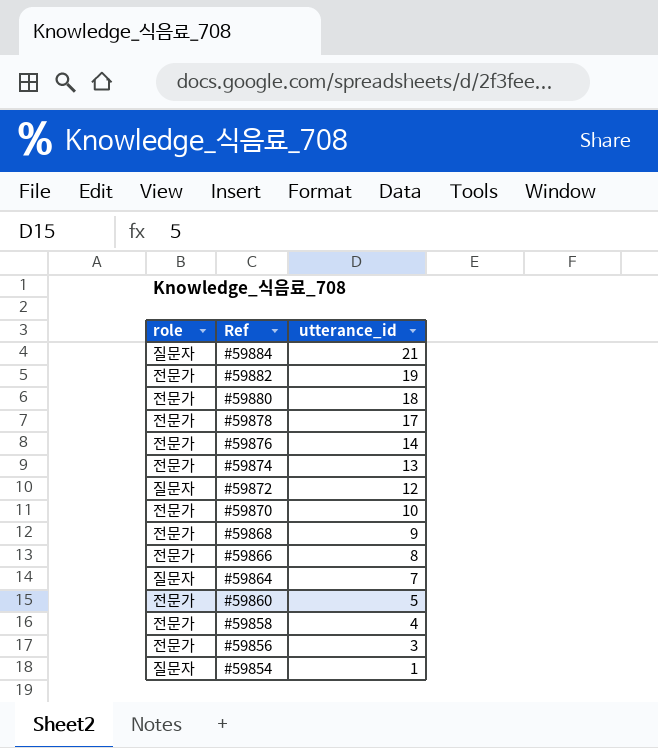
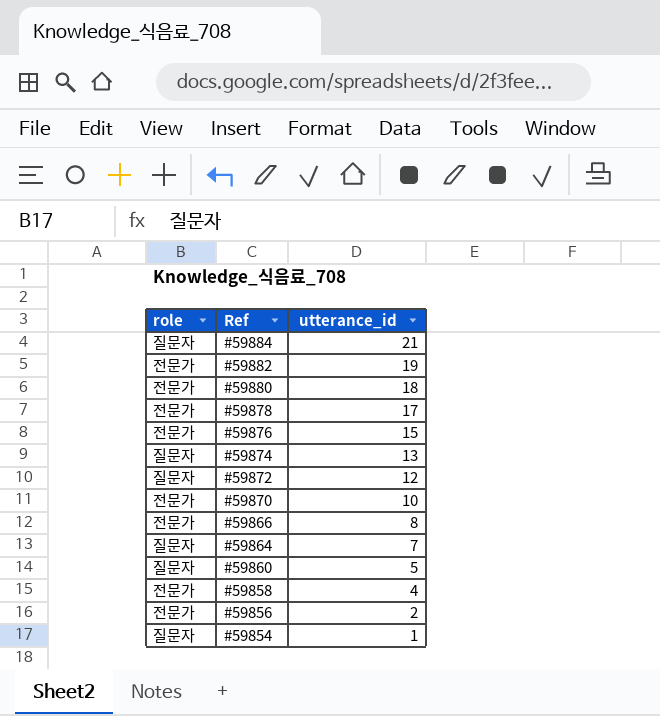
row #59868: 전문가 | 9 -> none
#59876 | utterance_id: 14 -> 15
#59874 | role: 전문가 -> 질문자
#59860 | role: 전문가 -> 질문자
#59856 | utterance_id: 3 -> 2

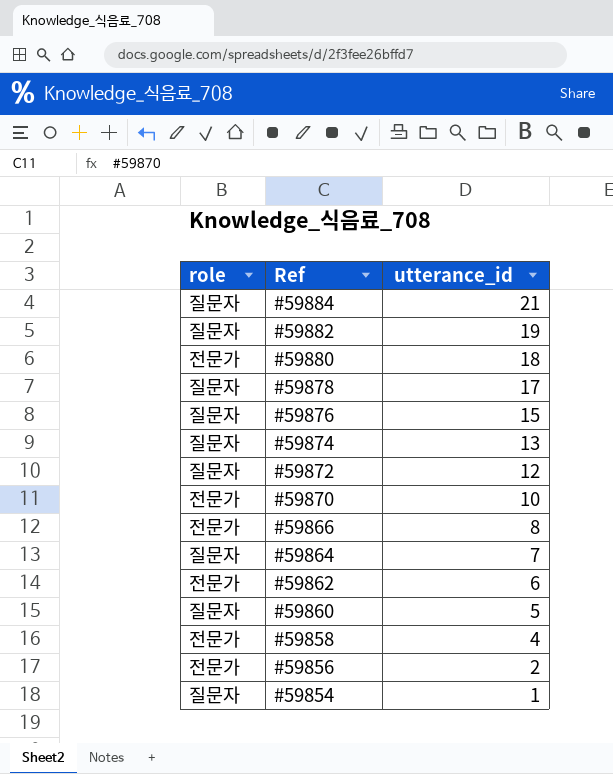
#59882 | role: 전문가 -> 질문자
#59878 | role: 전문가 -> 질문자
#59876 | role: 전문가 -> 질문자
row #59862: none -> 전문가 | 6

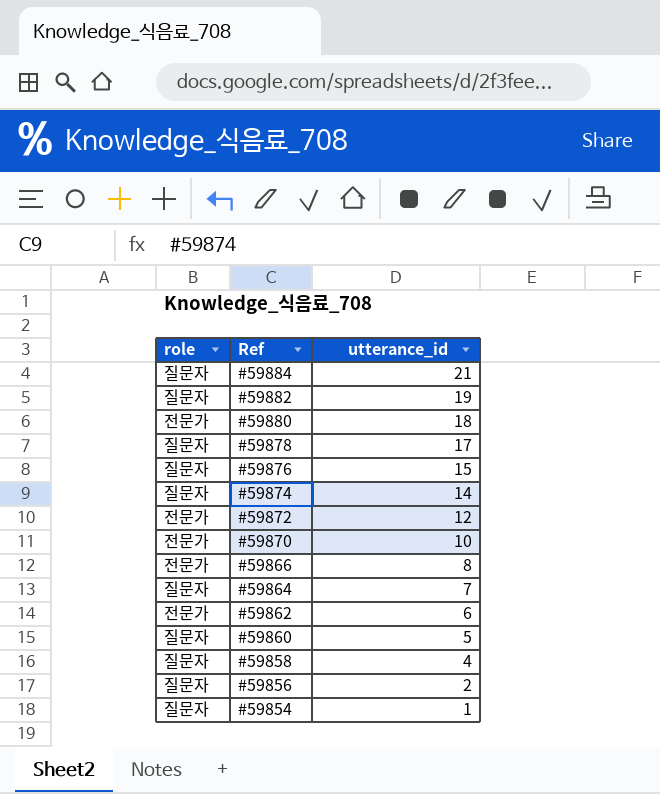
#59874 | utterance_id: 13 -> 14
#59872 | role: 질문자 -> 전문가
#59858 | role: 전문가 -> 질문자
#59856 | role: 전문가 -> 질문자

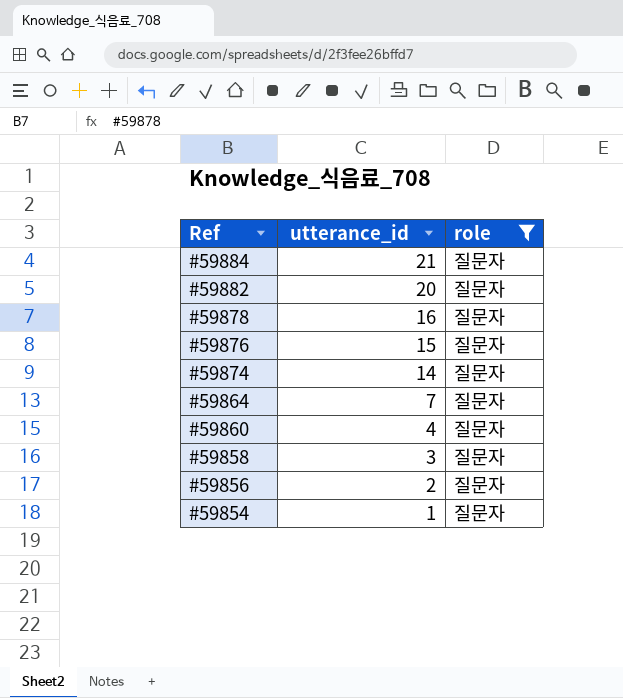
filter: none -> role = 질문자
column role | position: 1 -> 3
#59882 | utterance_id: 19 -> 20
#59878 | utterance_id: 17 -> 16
#59860 | utterance_id: 5 -> 4
#59858 | utterance_id: 4 -> 3

